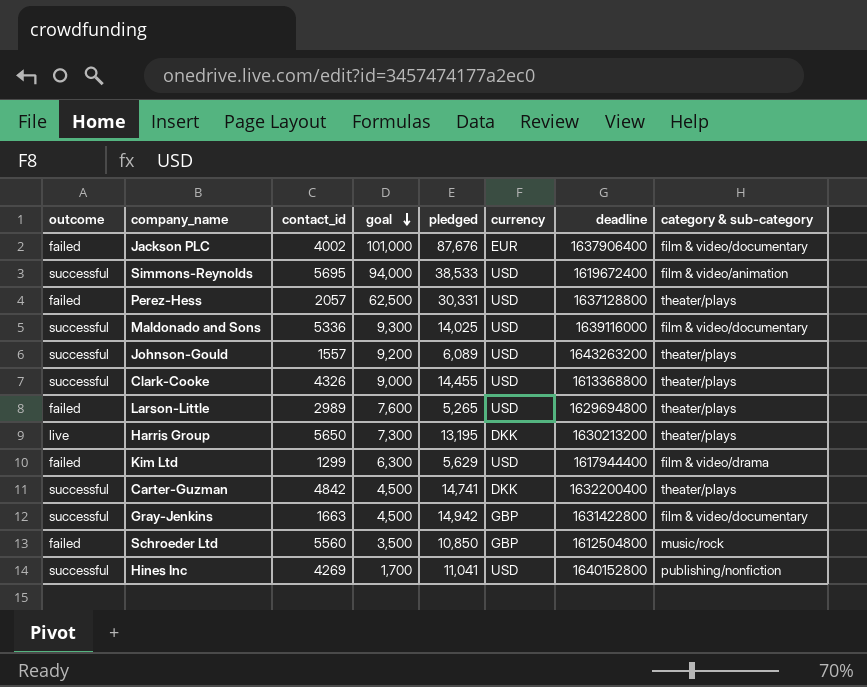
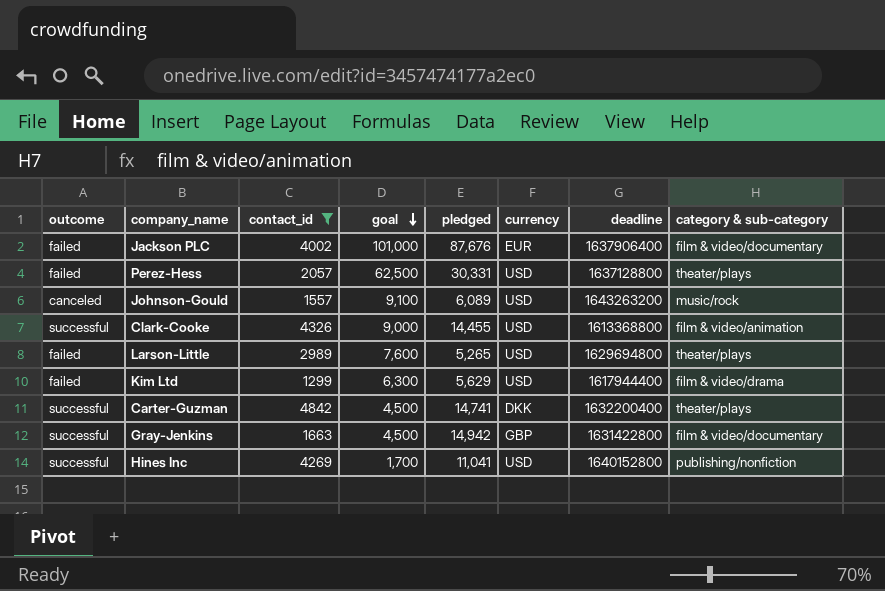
filter: none -> contact_id <= 4842
Johnson-Gould | outcome: successful -> canceled
Johnson-Gould | goal: 9,200 -> 9,100
Johnson-Gould | category & sub-category: theater/plays -> music/rock
Clark-Cooke | category & sub-category: theater/plays -> film & video/animation

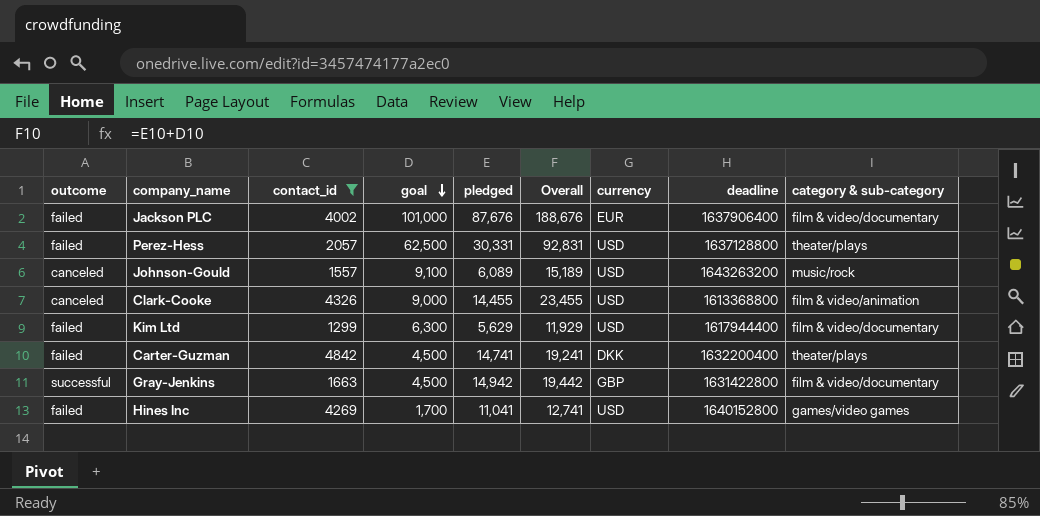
column Overall | formula: none -> [goal] + [pledged]
row Larson-Little: failed | 2989 | 7,600 | 5,265 | USD | 1629694800 | theater/plays -> none
Clark-Cooke | outcome: successful -> canceled
Kim Ltd | category & sub-category: film & video/drama -> film & video/documentary
Carter-Guzman | outcome: successful -> failed
Hines Inc | outcome: successful -> failed
Hines Inc | category & sub-category: publishing/nonfiction -> games/video games

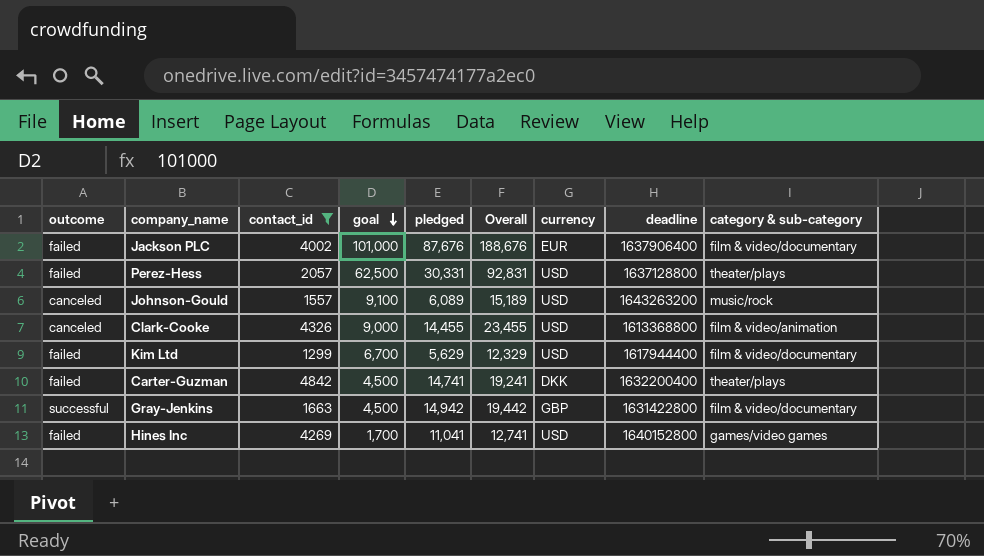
Kim Ltd | goal: 6,300 -> 6,700
Kim Ltd | Overall: 11,929 -> 12,329

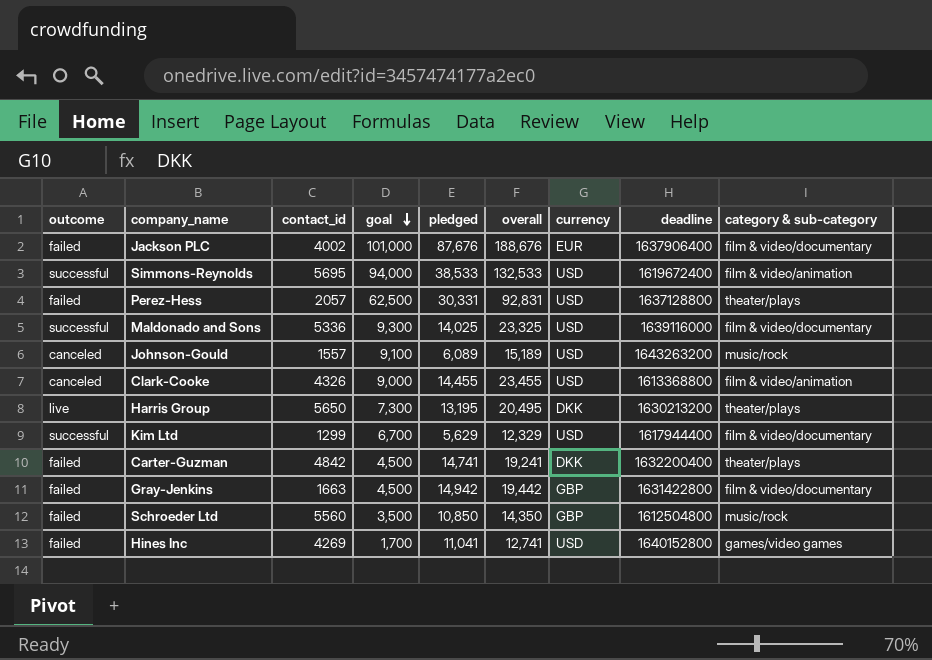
filter: contact_id <= 4842 -> none
column name: Overall -> overall
Kim Ltd | outcome: failed -> successful
Gray-Jenkins | outcome: successful -> failed

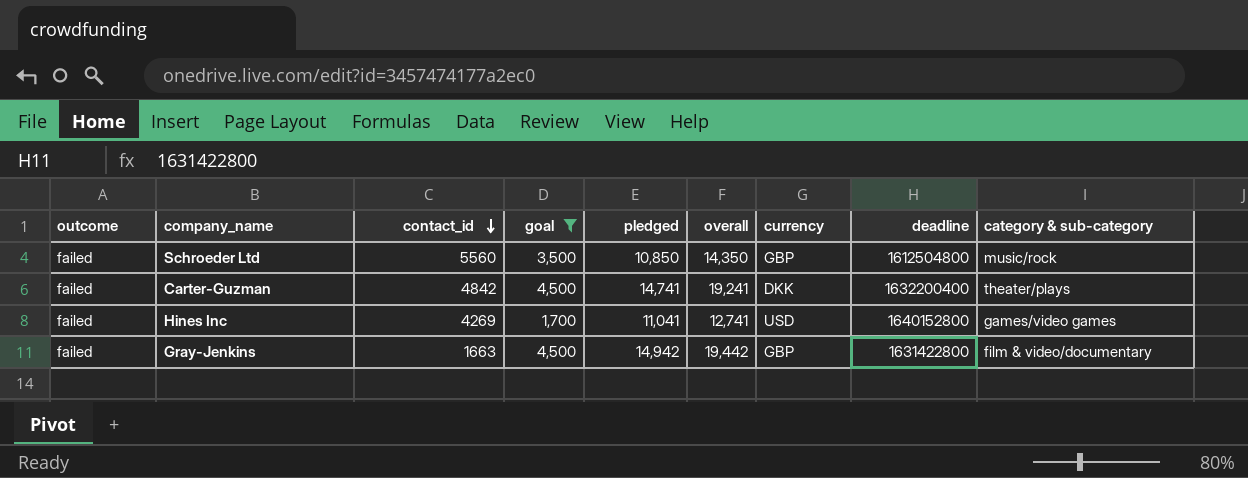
filter: none -> goal <= 4,500
row order: goal descending -> contact_id descending

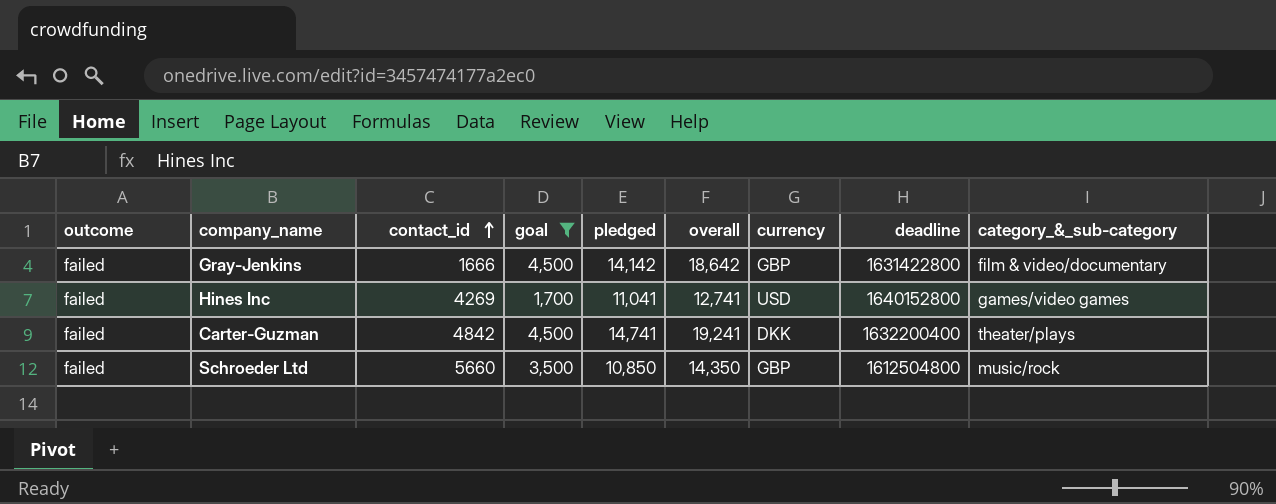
row order: contact_id descending -> contact_id ascending
column name: category & sub-category -> category_&_sub-category
Gray-Jenkins | contact_id: 1663 -> 1666
Gray-Jenkins | pledged: 14,942 -> 14,142
Gray-Jenkins | overall: 19,442 -> 18,642
Schroeder Ltd | contact_id: 5560 -> 5660

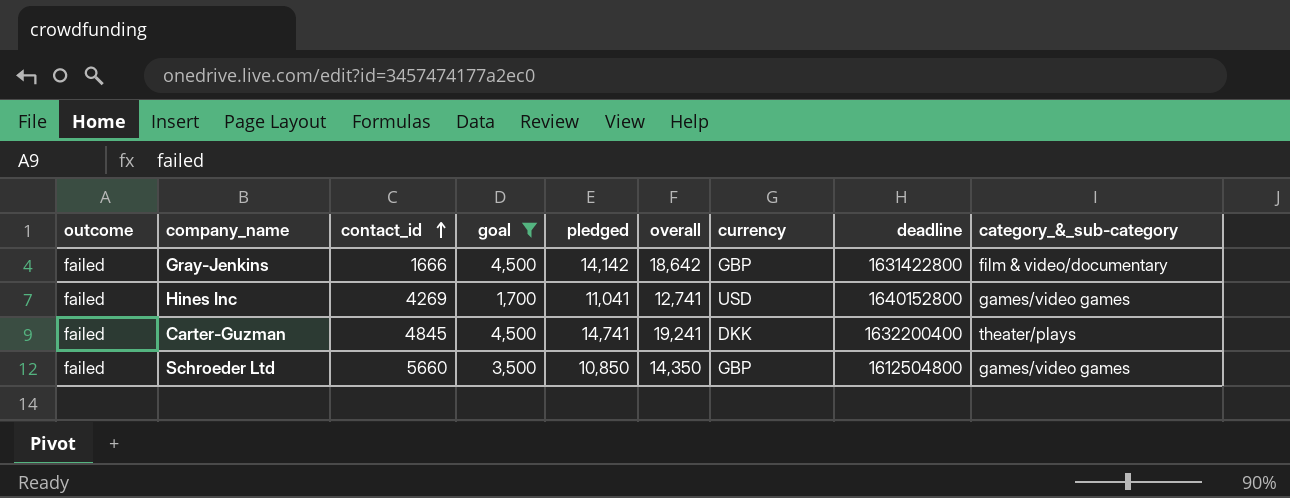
Carter-Guzman | contact_id: 4842 -> 4845
Schroeder Ltd | category_&_sub-category: music/rock -> games/video games

